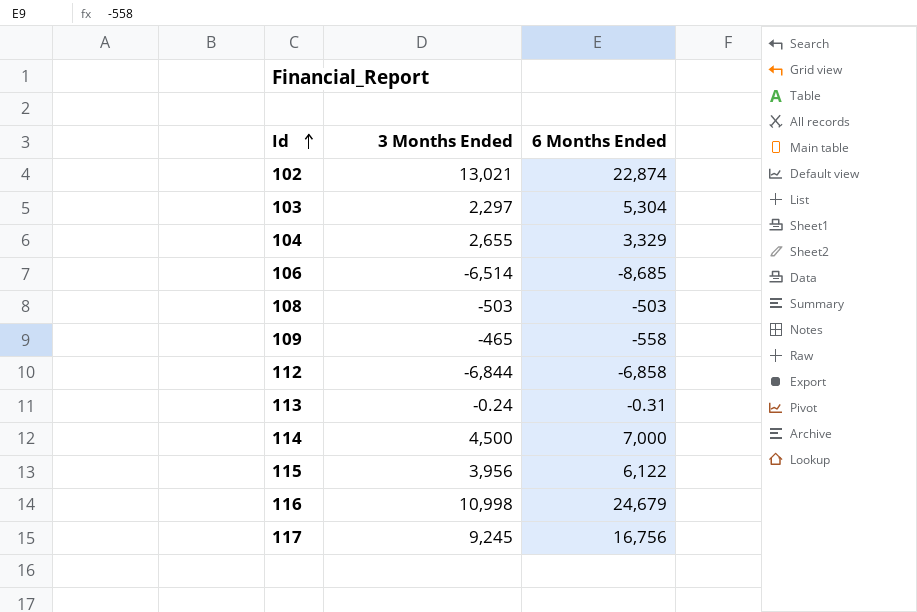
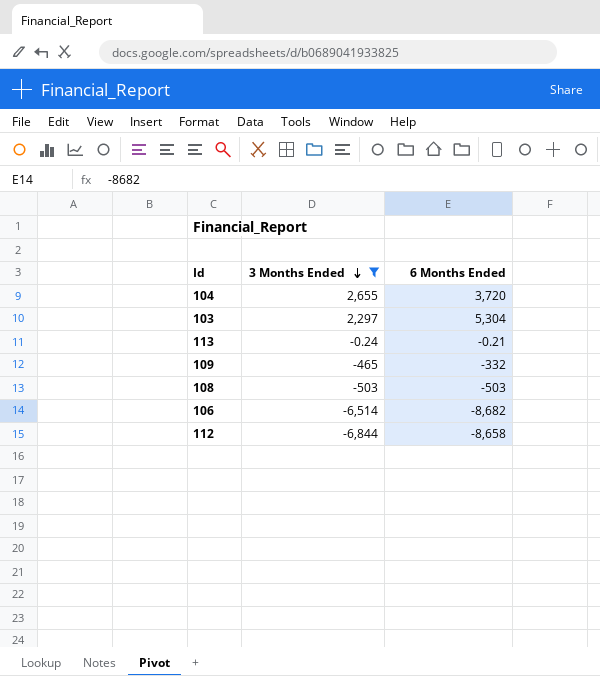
filter: none -> 3 Months Ended <= 2,655
row order: Id ascending -> 3 Months Ended descending
104 | 6 Months Ended: 3,329 -> 3,720
113 | 6 Months Ended: -0.31 -> -0.21
109 | 6 Months Ended: -558 -> -332
106 | 6 Months Ended: -8,685 -> -8,682
112 | 6 Months Ended: -6,858 -> -8,658

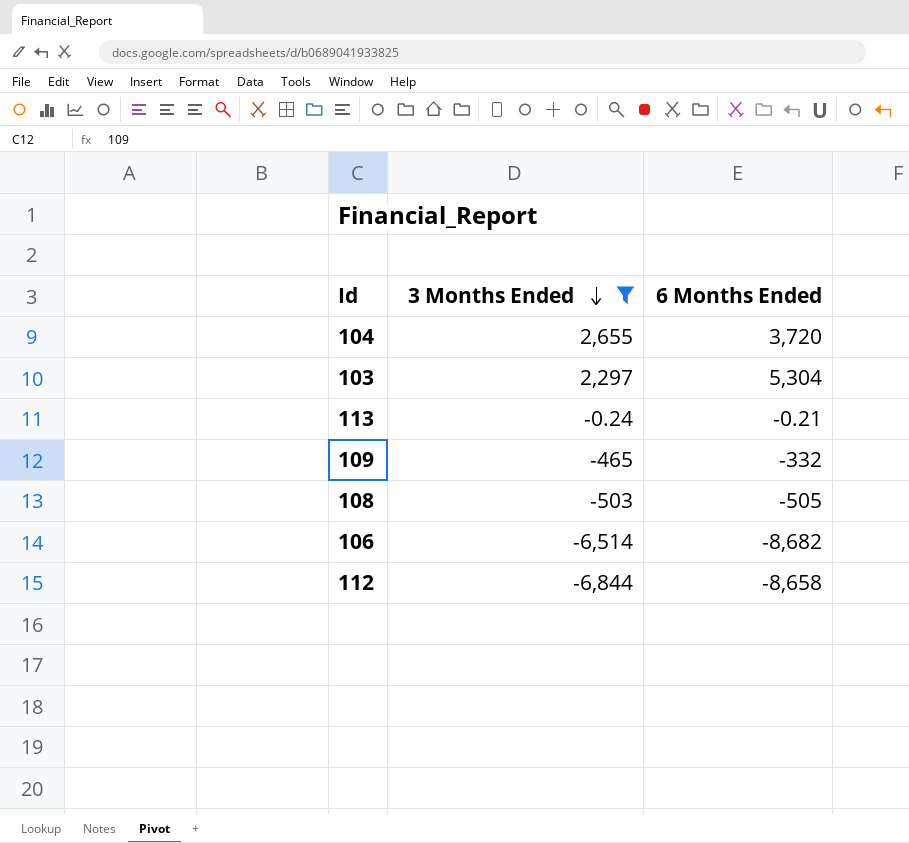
108 | 6 Months Ended: -503 -> -505

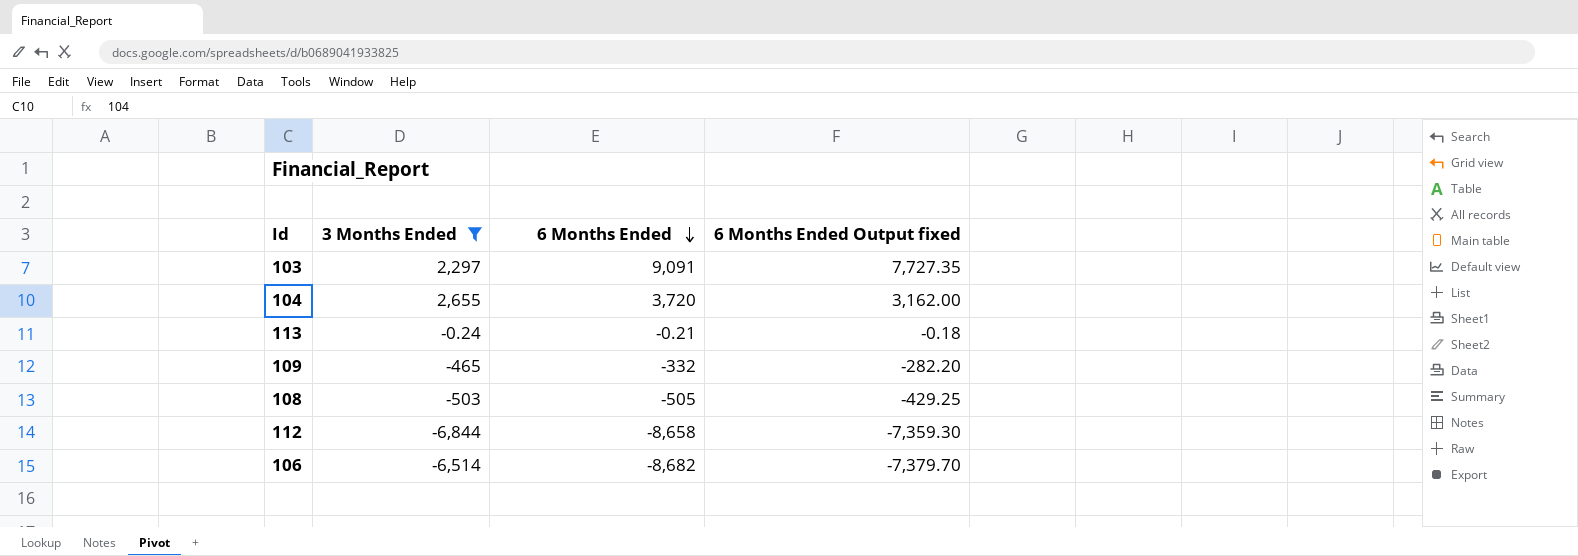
row order: 3 Months Ended descending -> 6 Months Ended descending
column 6 Months Ended Output fixed | formula: none -> [6 Months Ended] * 0.85
103 | 6 Months Ended: 5,304 -> 9,091

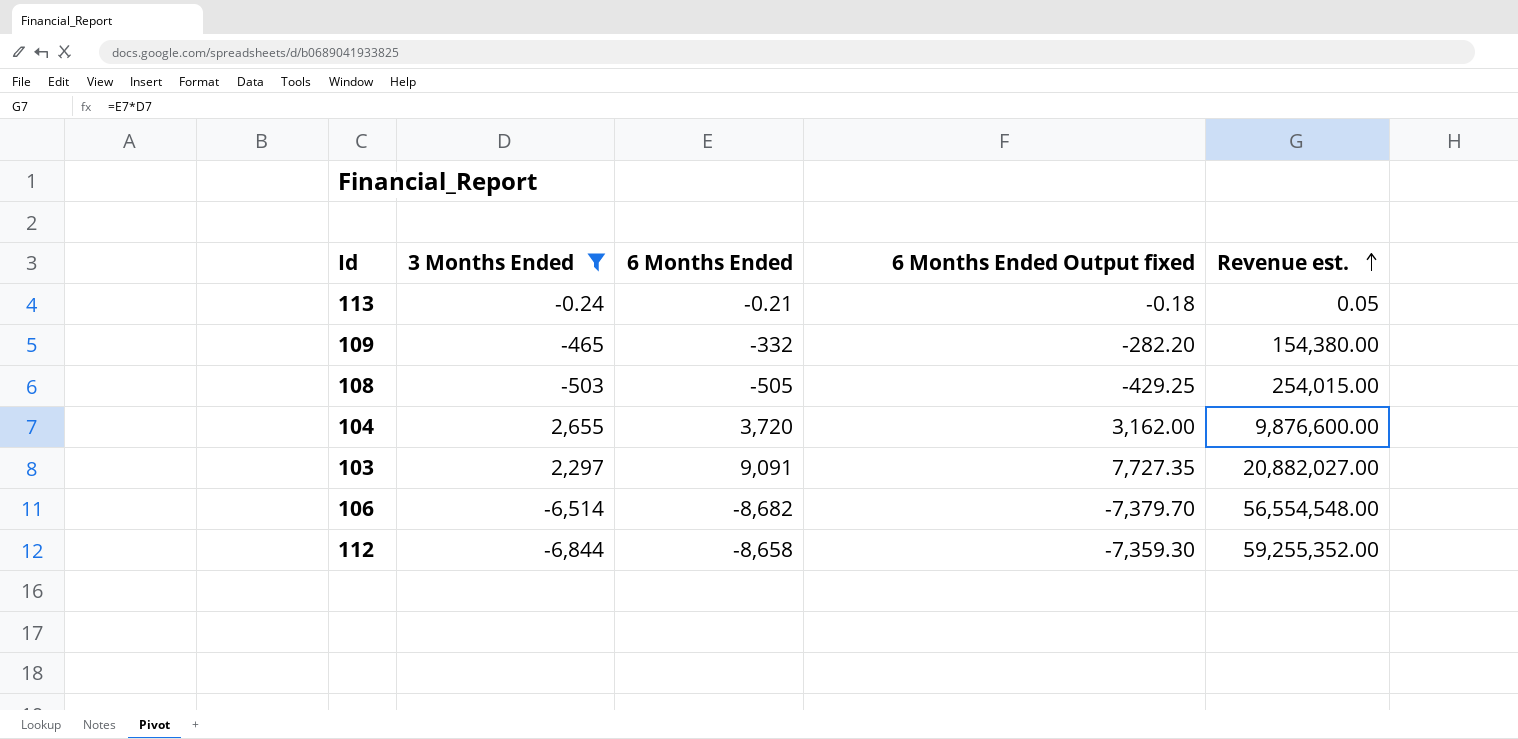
row order: 6 Months Ended descending -> Revenue est. ascending
column Revenue est. | formula: none -> [3 Months Ended] * [6 Months Ended]

